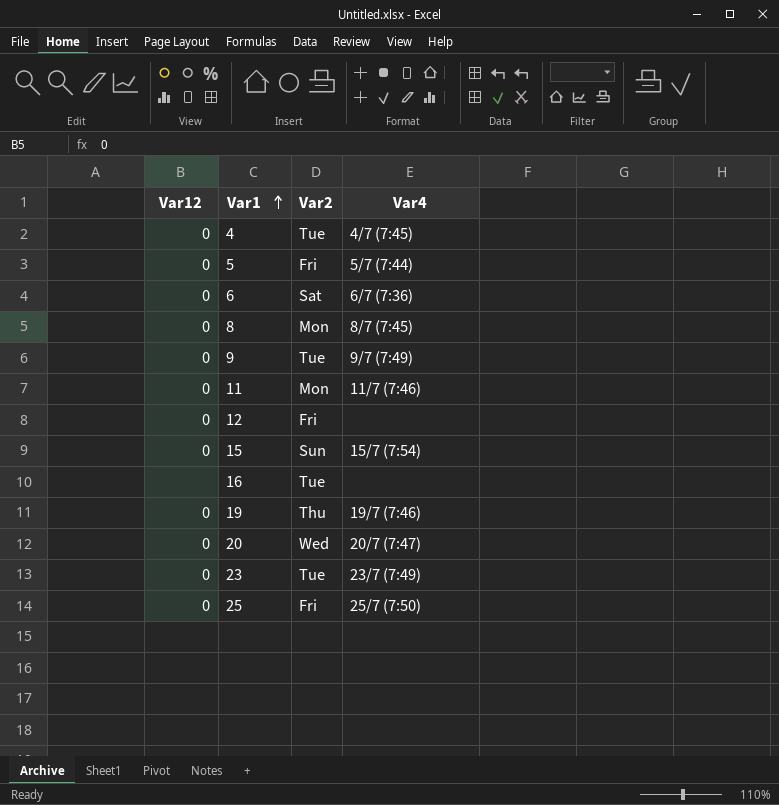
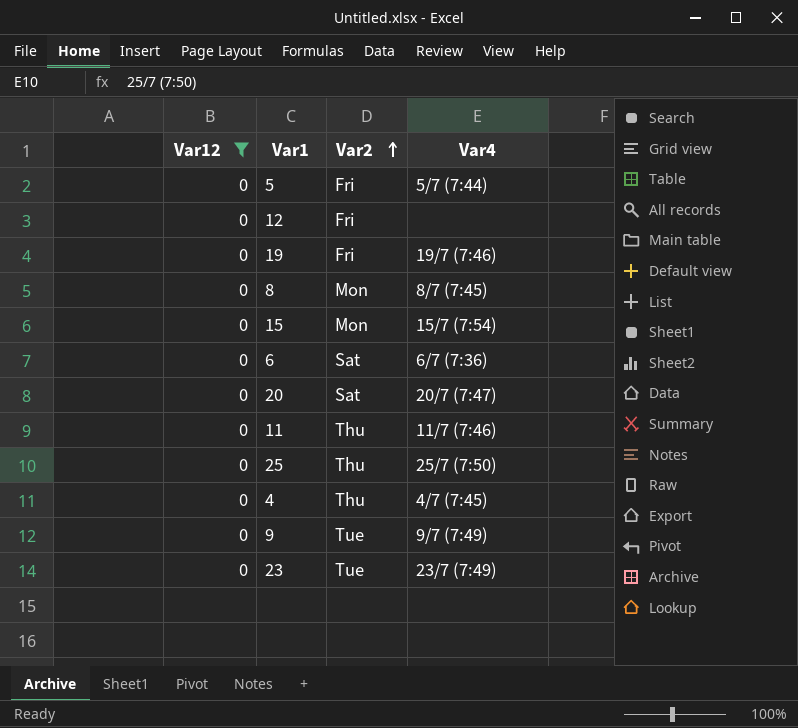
filter: none -> Var12 = 0
row order: Var1 ascending -> Var2 ascending
19 | Var2: Thu -> Fri
15 | Var2: Sun -> Mon
20 | Var2: Wed -> Sat
11 | Var2: Mon -> Thu
25 | Var2: Fri -> Thu
4 | Var2: Tue -> Thu

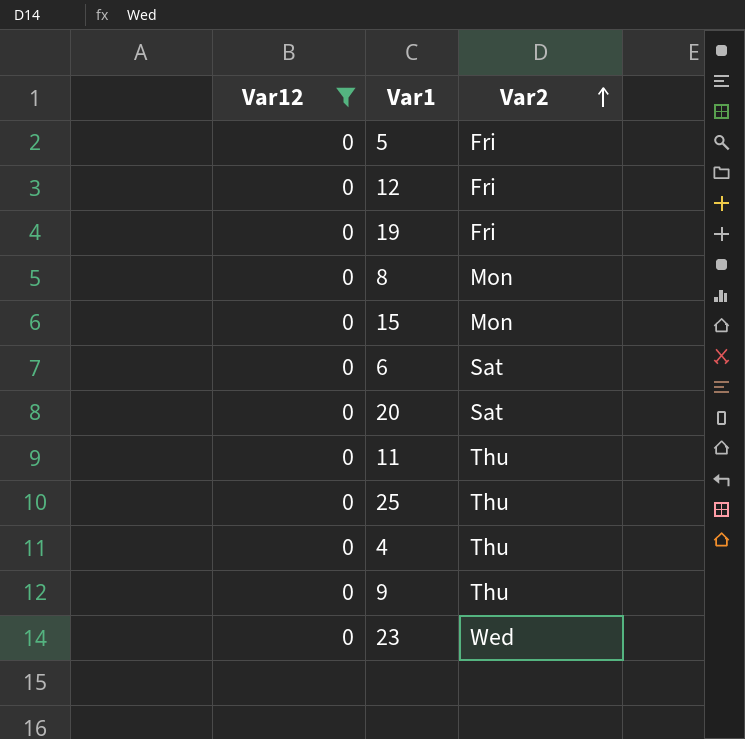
column Var4 | position: 4 -> none
9 | Var2: Tue -> Thu
23 | Var2: Tue -> Wed

